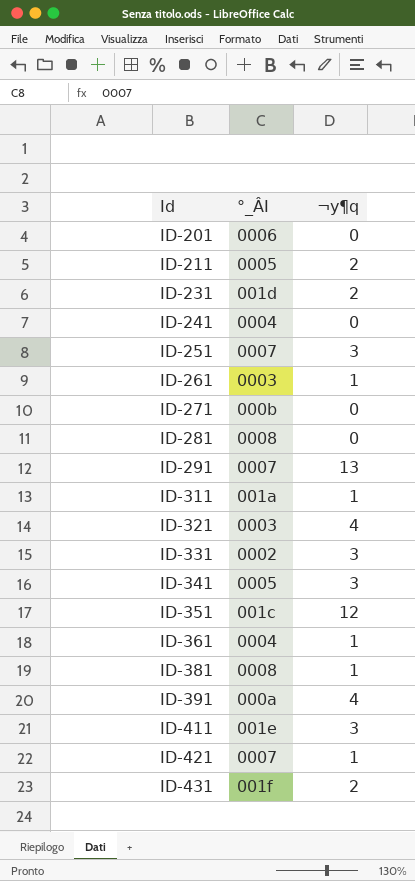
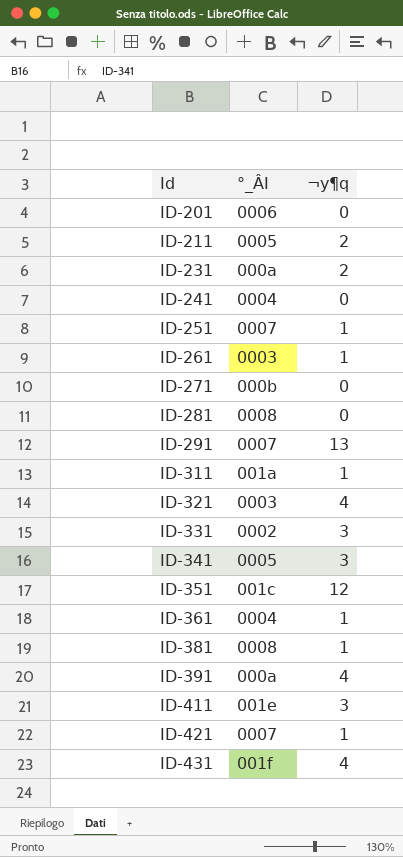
ID-231 | °_ÂI: 001d -> 000a
ID-251 | ¬y¶q: 3 -> 1
ID-431 | ¬y¶q: 2 -> 4

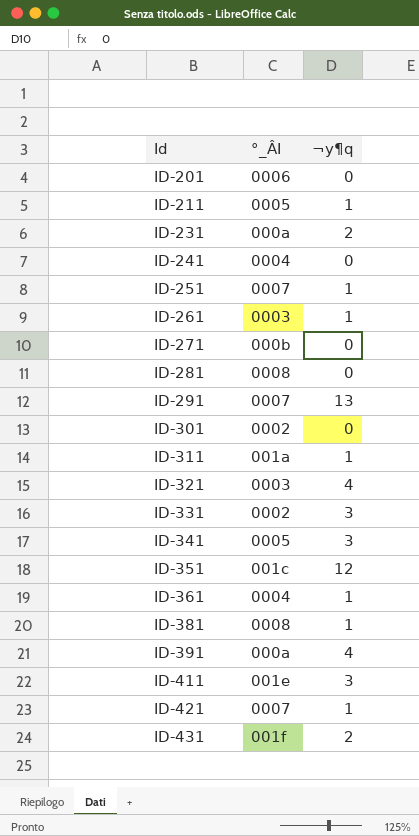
ID-211 | ¬y¶q: 2 -> 1
row ID-301: none -> 0002 | 0
ID-431 | ¬y¶q: 4 -> 2

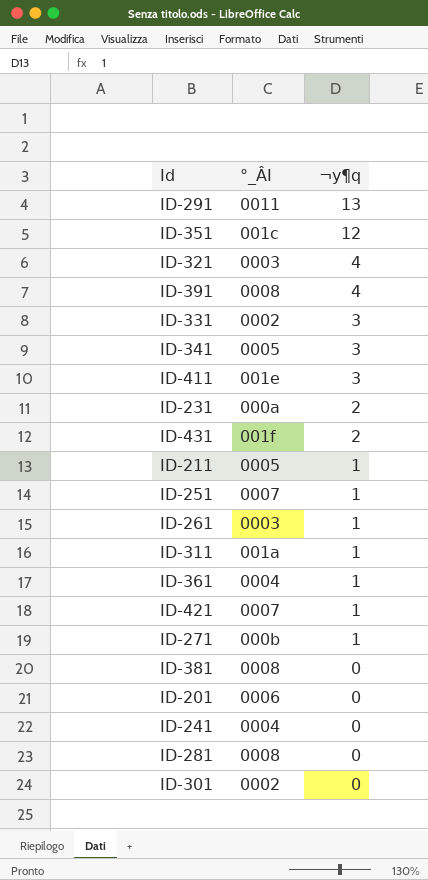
row order: Id ascending -> ¬y¶q descending
ID-291 | °_ÂI: 0007 -> 0011
ID-391 | °_ÂI: 000a -> 0008
ID-271 | ¬y¶q: 0 -> 1
ID-381 | ¬y¶q: 1 -> 0

